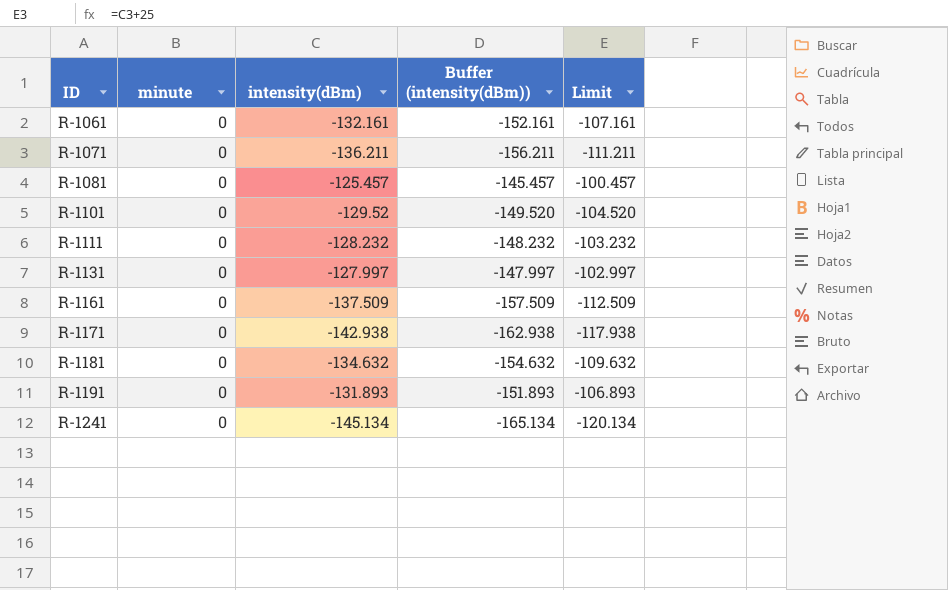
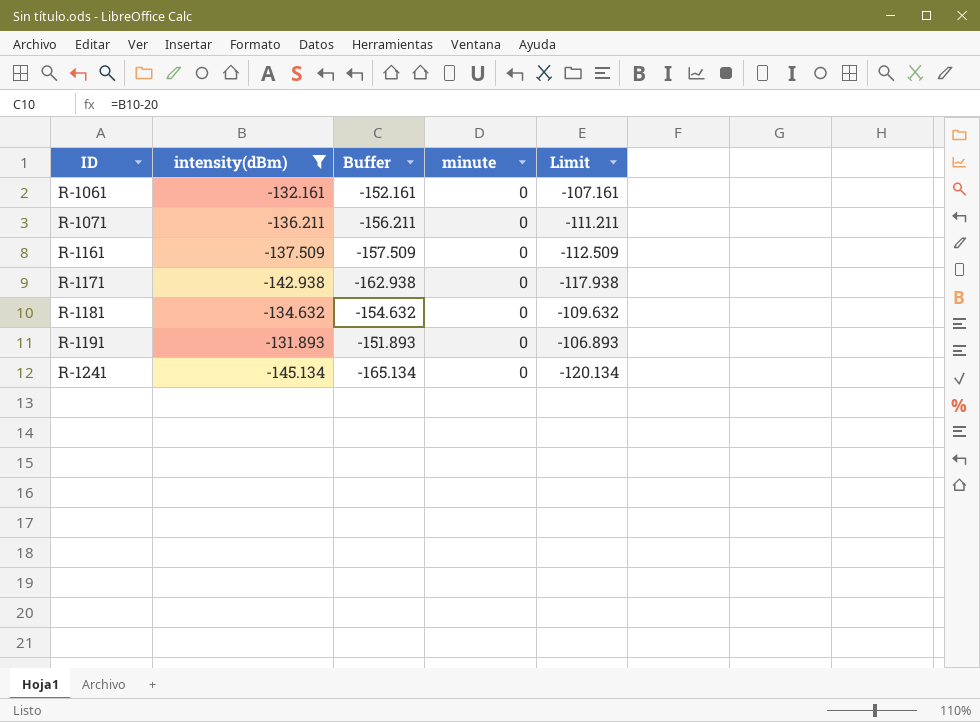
filter: none -> intensity(dBm) <= -131.893
column name: Buffer (intensity(dBm)) -> Buffer
column minute | position: 2 -> 4

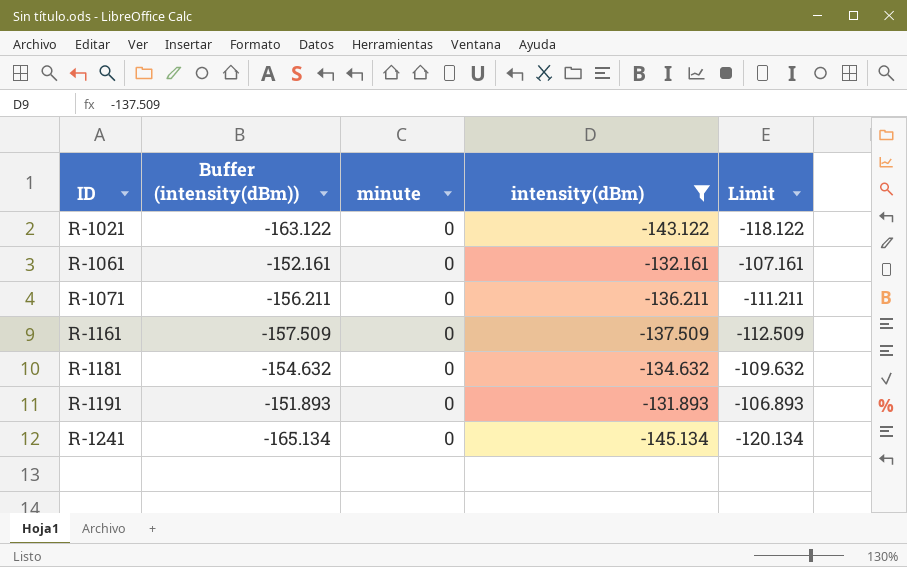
column name: Buffer -> Buffer (intensity(dBm))
column intensity(dBm) | position: 2 -> 4
row R-1171: -142.938 | -162.938 | 0 | -117.938 -> none
row R-1021: none -> -163.122 | 0 | -143.122 | -118.122

